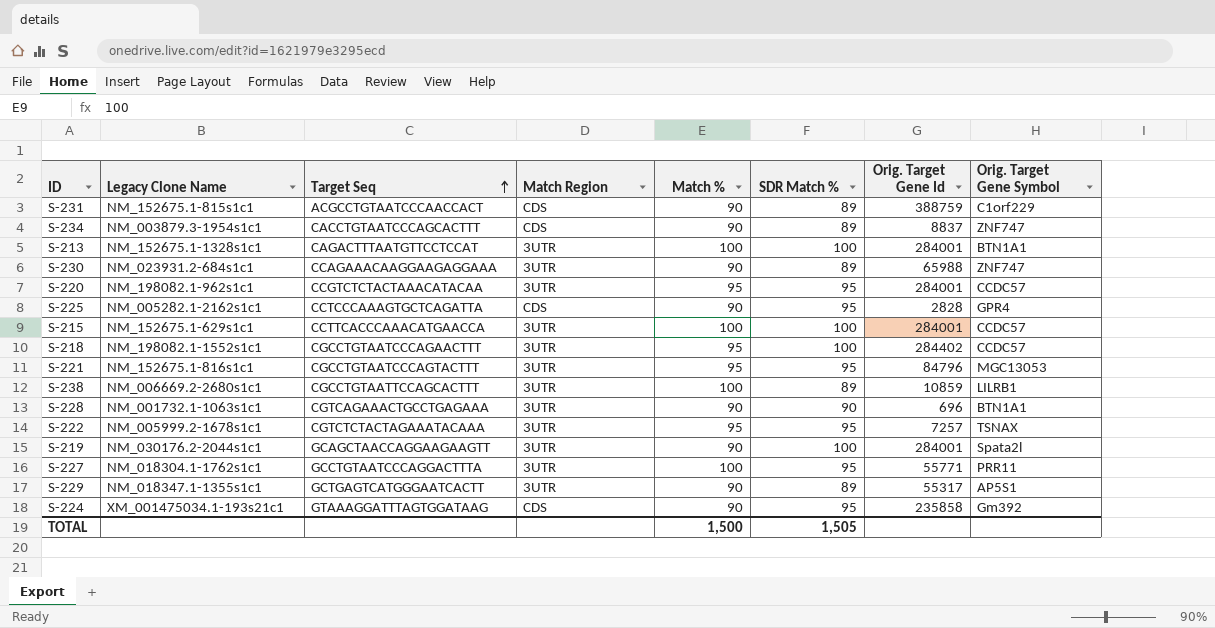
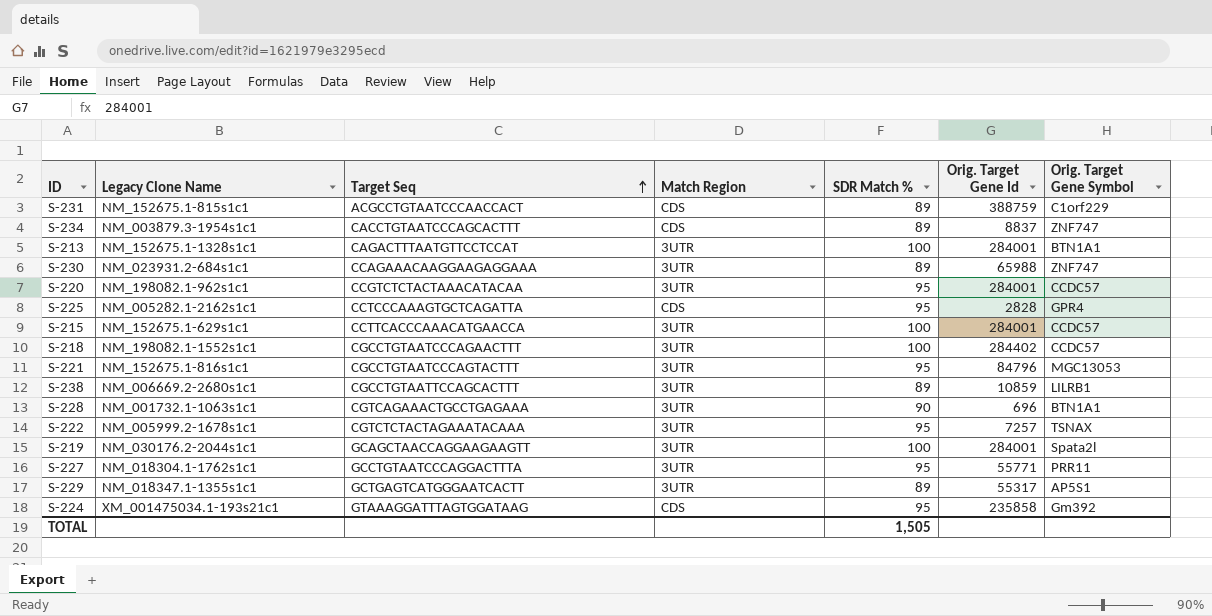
column Match % | position: 5 -> none

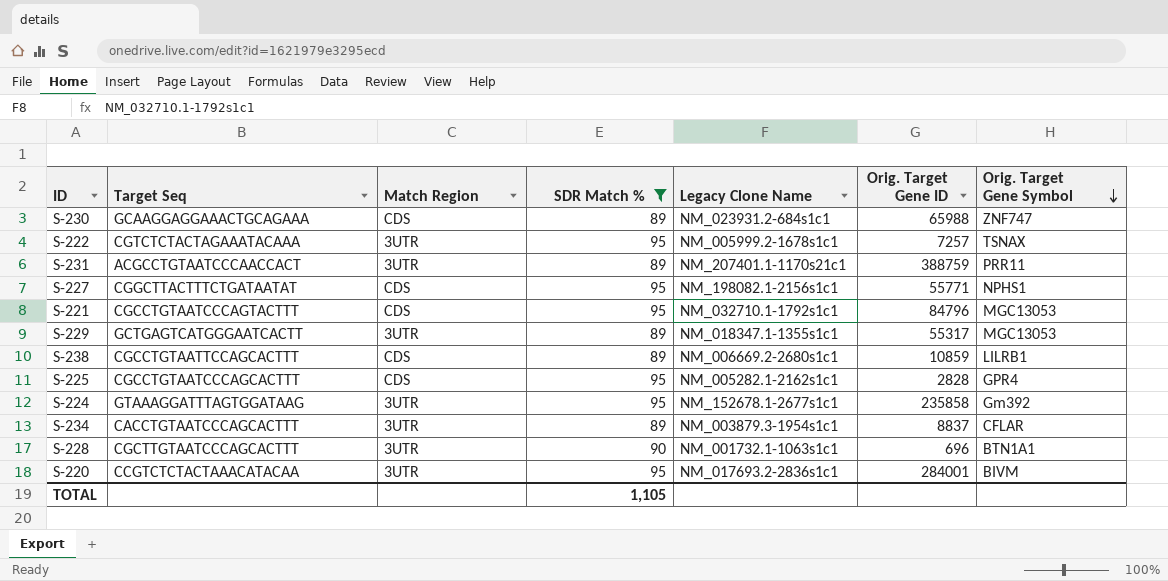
filter: none -> SDR Match % != 100
row order: Target Seq ascending -> Orig. Target Gene Symbol descending
column Legacy Clone Name | position: 2 -> 5
column name: Orig. Target Gene Id -> Orig. Target Gene ID
S-230 | Target Seq: CCAGAAACAAGGAAGAGGAAA -> GCAAGGAGGAAACTGCAGAAA
S-230 | Match Region: 3UTR -> CDS
S-231 | Match Region: CDS -> 3UTR
S-231 | Legacy Clone Name: NM_152675.1-815s1c1 -> NM_207401.1-1170s21c1
S-231 | Orig. Target Gene Symbol: C1orf229 -> PRR11
S-227 | Target Seq: GCCTGTAATCCCAGGACTTTA -> CGGCTTACTTTCTGATAATAT
S-227 | Match Region: 3UTR -> CDS
S-227 | Legacy Clone Name: NM_018304.1-1762s1c1 -> NM_198082.1-2156s1c1
S-227 | Orig. Target Gene Symbol: PRR11 -> NPHS1
S-221 | Match Region: 3UTR -> CDS
S-221 | Legacy Clone Name: NM_152675.1-816s1c1 -> NM_032710.1-1792s1c1
S-229 | Orig. Target Gene Symbol: AP5S1 -> MGC13053
S-238 | Match Region: 3UTR -> CDS
S-225 | Target Seq: CCTCCCAAAGTGCTCAGATTA -> CGCCTGTAATCCCAGCACTTT
S-224 | Match Region: CDS -> 3UTR
S-224 | Legacy Clone Name: XM_001475034.1-193s21c1 -> NM_152678.1-2677s1c1
S-234 | Match Region: CDS -> 3UTR
S-234 | Orig. Target Gene Symbol: ZNF747 -> CFLAR
S-228 | Target Seq: CGTCAGAAACTGCCTGAGAAA -> CGCTTGTAATCCCAGCACTTT
S-220 | Legacy Clone Name: NM_198082.1-962s1c1 -> NM_017693.2-2836s1c1
S-220 | Orig. Target Gene Symbol: CCDC57 -> BIVM
TOTAL | SDR Match %: 1,505 -> 1,105

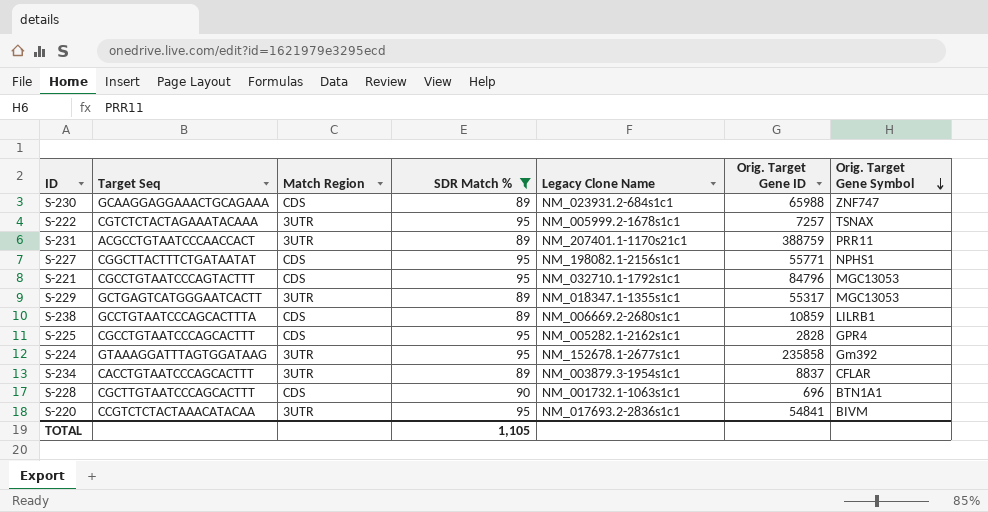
S-238 | Target Seq: CGCCTGTAATTCCAGCACTTT -> GCCTGTAATCCCAGCACTTTA
S-228 | Match Region: 3UTR -> CDS
S-220 | Orig. Target Gene ID: 284001 -> 54841

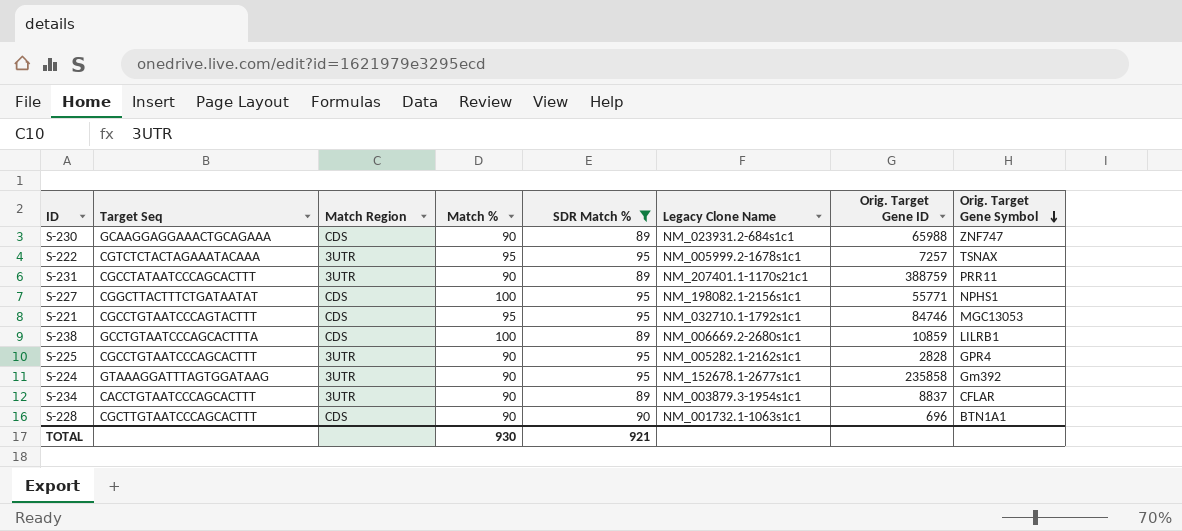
column Match % | position: none -> 4
row S-229: GCTGAGTCATGGGAATCACTT | 3UTR | 89 | NM_018347.1-1355s1c1 | 55317 | MGC13053 -> none
row S-220: CCGTCTCTACTAAACATACAA | 3UTR | 95 | NM_017693.2-2836s1c1 | 54841 | BIVM -> none
S-231 | Target Seq: ACGCCTGTAATCCCAACCACT -> CGCCTATAATCCCAGCACTTT
S-221 | Orig. Target Gene ID: 84796 -> 84746
S-225 | Match Region: CDS -> 3UTR
TOTAL | SDR Match %: 1,105 -> 921

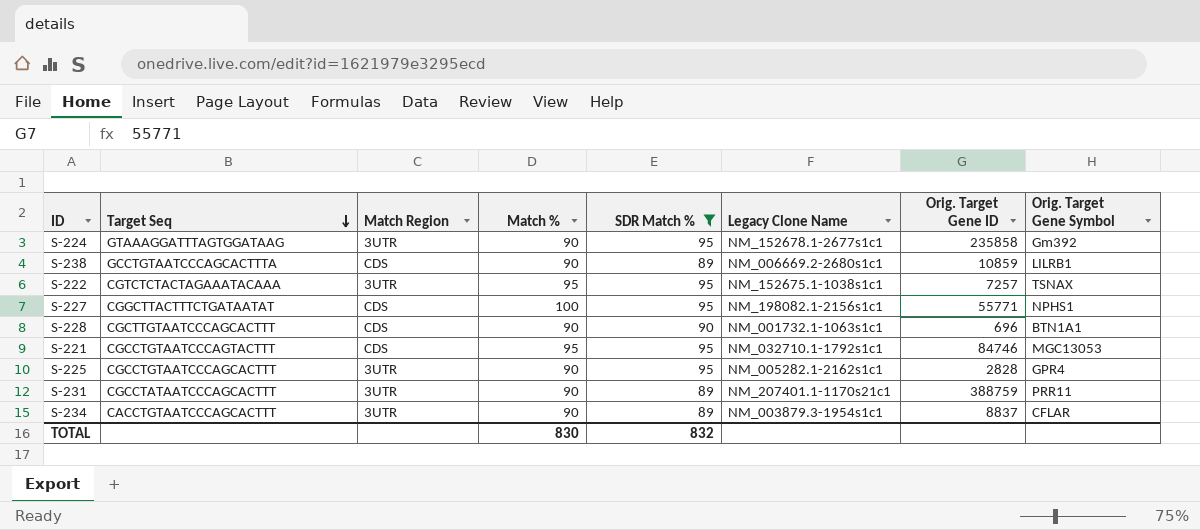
row order: Orig. Target Gene Symbol descending -> Target Seq descending
row S-230: GCAAGGAGGAAACTGCAGAAA | CDS | 90 | 89 | NM_023931.2-684s1c1 | 65988 | ZNF747 -> none
S-238 | Match %: 100 -> 90
S-222 | Legacy Clone Name: NM_005999.2-1678s1c1 -> NM_152675.1-1038s1c1
TOTAL | Match %: 930 -> 830
TOTAL | SDR Match %: 921 -> 832

